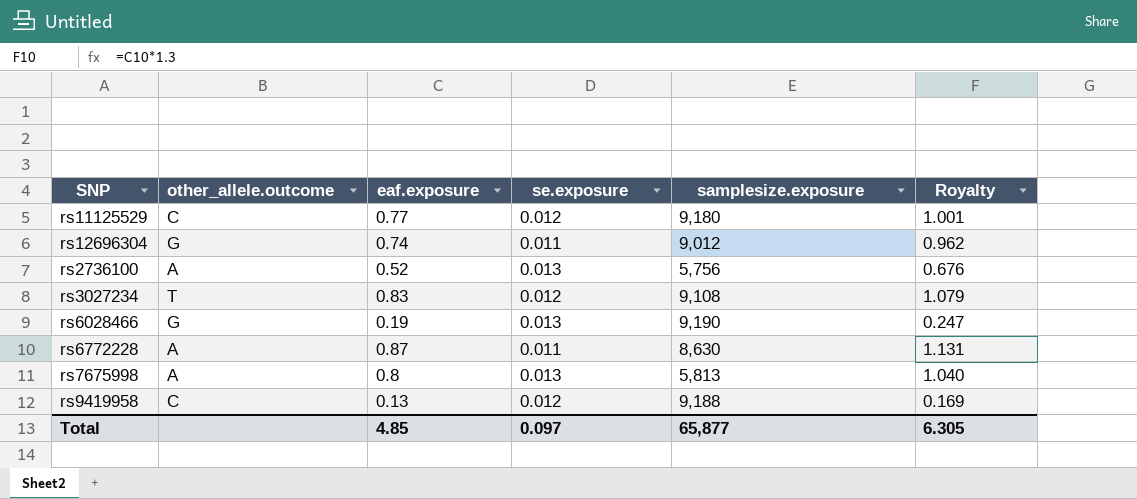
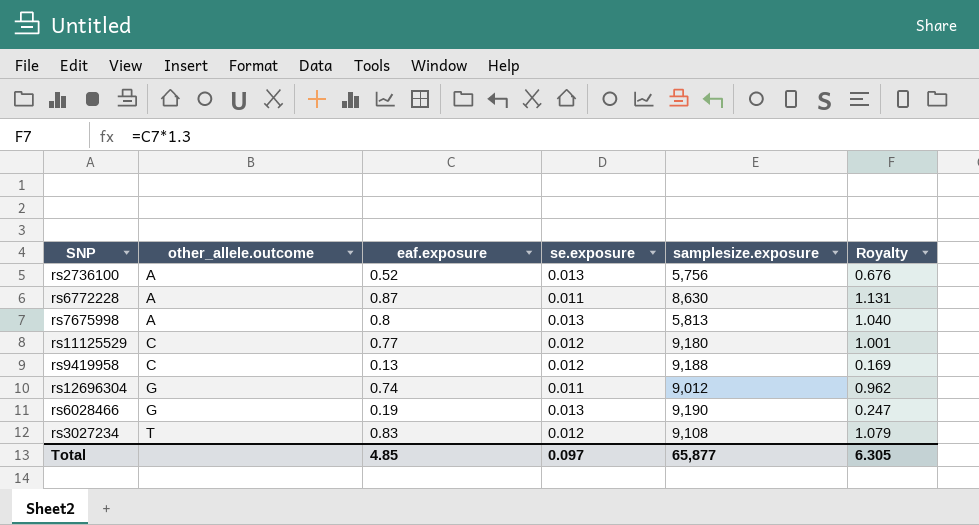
row order: none -> other_allele.outcome ascending

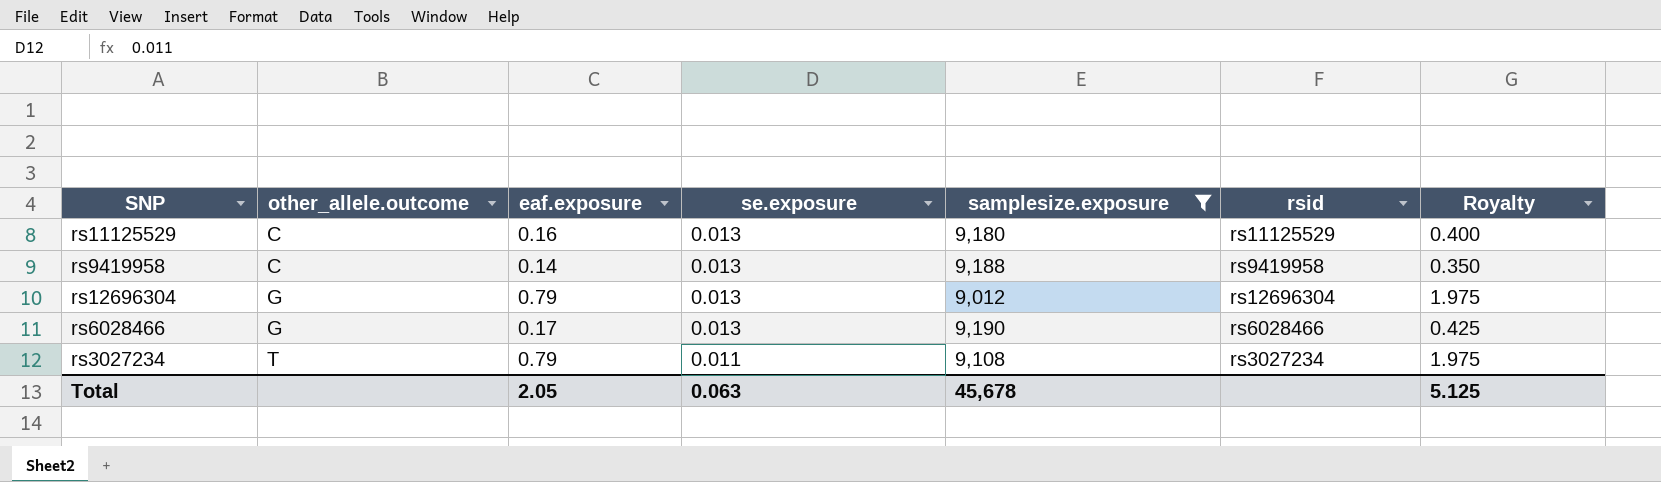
filter: none -> samplesize.exposure >= 9,012
column rsid | position: none -> 6
column Royalty | formula: [eaf.exposure] * 1.3 -> [eaf.exposure] * 2.5
rs11125529 | eaf.exposure: 0.77 -> 0.16
rs11125529 | se.exposure: 0.012 -> 0.013
rs9419958 | eaf.exposure: 0.13 -> 0.14
rs9419958 | se.exposure: 0.012 -> 0.013
rs12696304 | eaf.exposure: 0.74 -> 0.79
rs12696304 | se.exposure: 0.011 -> 0.013
rs6028466 | eaf.exposure: 0.19 -> 0.17
rs3027234 | eaf.exposure: 0.83 -> 0.79
rs3027234 | se.exposure: 0.012 -> 0.011
Total | eaf.exposure: 4.85 -> 2.05
Total | se.exposure: 0.097 -> 0.063
Total | samplesize.exposure: 65,877 -> 45,678
Total | Royalty: 6.305 -> 5.125

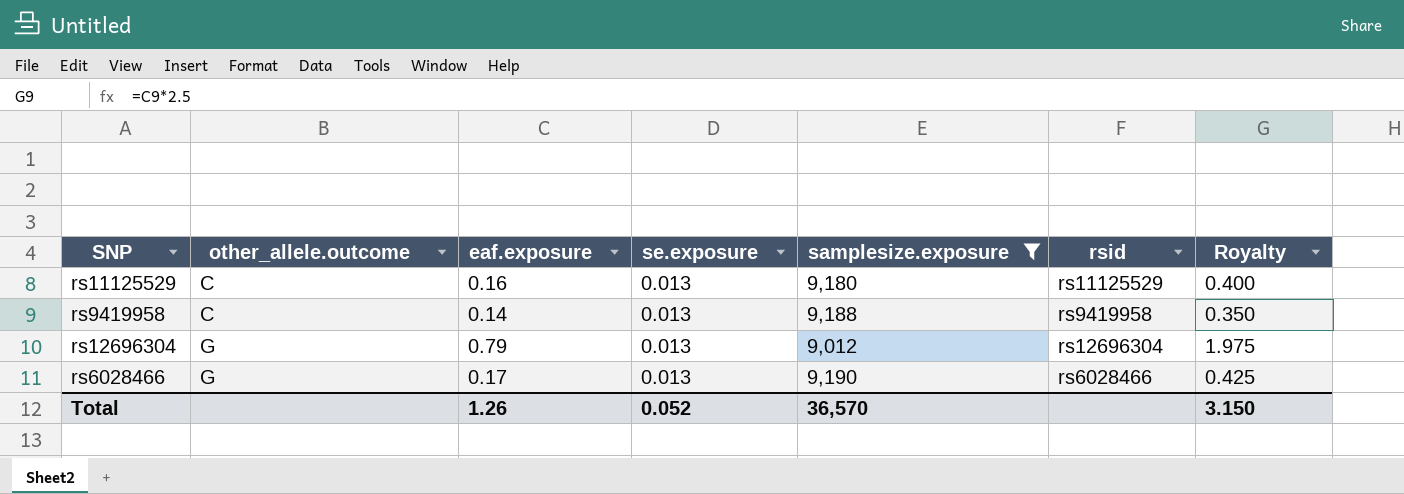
row rs3027234: T | 0.79 | 0.011 | 9,108 | rs3027234 | 1.975 -> none
Total | eaf.exposure: 2.05 -> 1.26
Total | se.exposure: 0.063 -> 0.052
Total | samplesize.exposure: 45,678 -> 36,570
Total | Royalty: 5.125 -> 3.150

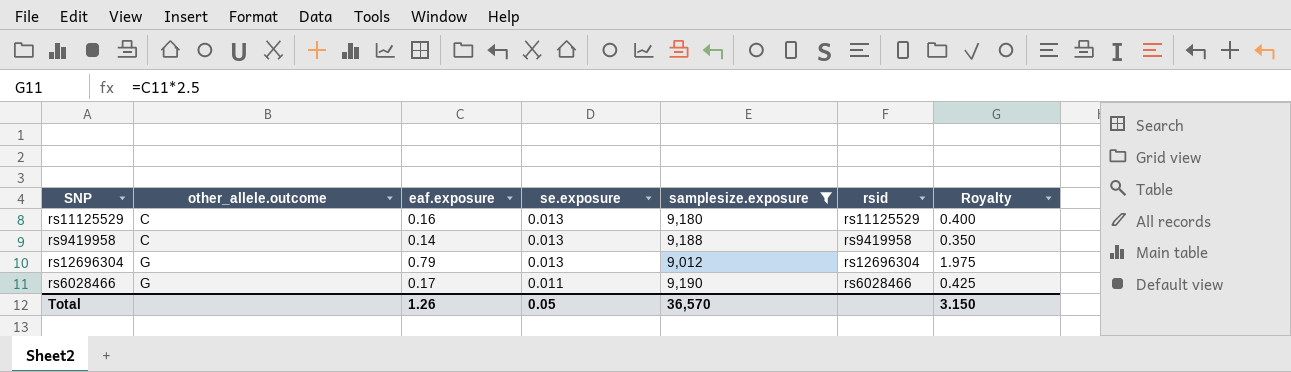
rs6028466 | se.exposure: 0.013 -> 0.011
Total | se.exposure: 0.052 -> 0.05

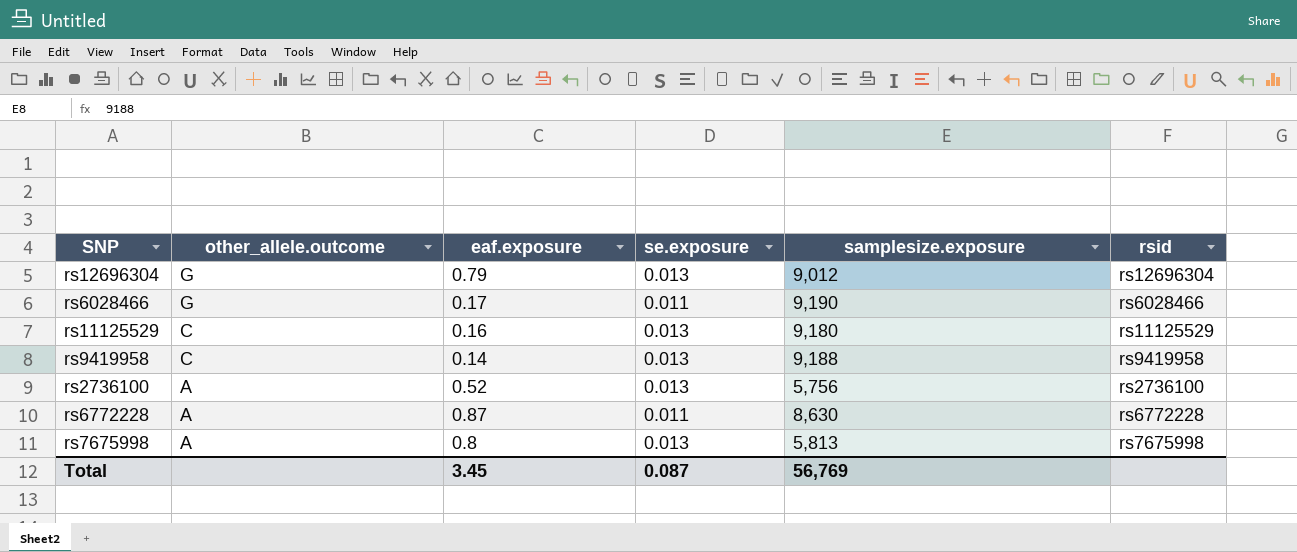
filter: samplesize.exposure >= 9,012 -> none
row order: other_allele.outcome ascending -> other_allele.outcome descending
column Royalty | formula: [eaf.exposure] * 2.5 -> none
Total | eaf.exposure: 1.26 -> 3.45
Total | se.exposure: 0.05 -> 0.087
Total | samplesize.exposure: 36,570 -> 56,769

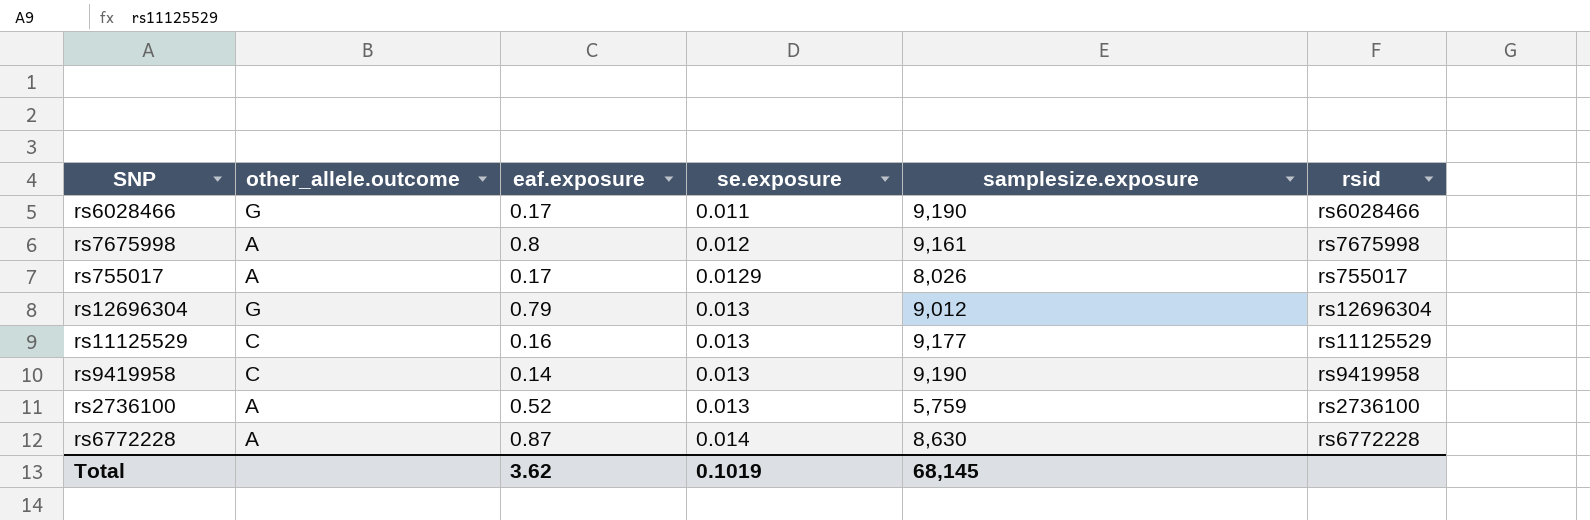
row order: other_allele.outcome descending -> se.exposure ascending
rs7675998 | se.exposure: 0.013 -> 0.012
rs7675998 | samplesize.exposure: 5,813 -> 9,161
row rs755017: none -> A | 0.17 | 0.0129 | 8,026 | rs755017
rs11125529 | samplesize.exposure: 9,180 -> 9,177
rs9419958 | samplesize.exposure: 9,188 -> 9,190
rs2736100 | samplesize.exposure: 5,756 -> 5,759
rs6772228 | se.exposure: 0.011 -> 0.014
Total | eaf.exposure: 3.45 -> 3.62
Total | se.exposure: 0.087 -> 0.1019
Total | samplesize.exposure: 56,769 -> 68,145

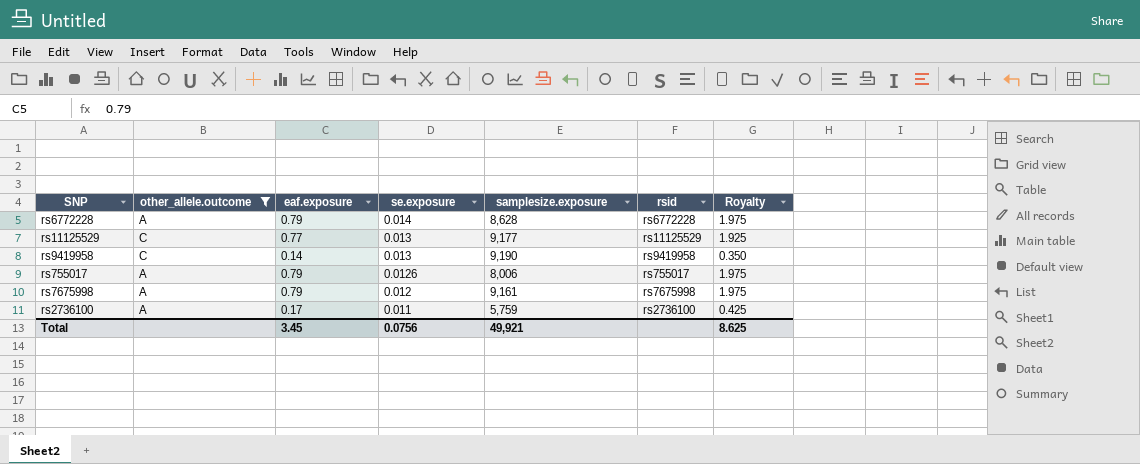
filter: none -> other_allele.outcome != G
row order: se.exposure ascending -> se.exposure descending
column Royalty | formula: none -> [eaf.exposure] * 2.5
rs6772228 | eaf.exposure: 0.87 -> 0.79
rs6772228 | samplesize.exposure: 8,630 -> 8,628
rs11125529 | eaf.exposure: 0.16 -> 0.77
rs755017 | eaf.exposure: 0.17 -> 0.79
rs755017 | se.exposure: 0.0129 -> 0.0126
rs755017 | samplesize.exposure: 8,026 -> 8,006
rs7675998 | eaf.exposure: 0.8 -> 0.79
rs2736100 | eaf.exposure: 0.52 -> 0.17
rs2736100 | se.exposure: 0.013 -> 0.011
Total | eaf.exposure: 3.62 -> 3.45
Total | se.exposure: 0.1019 -> 0.0756
Total | samplesize.exposure: 68,145 -> 49,921

